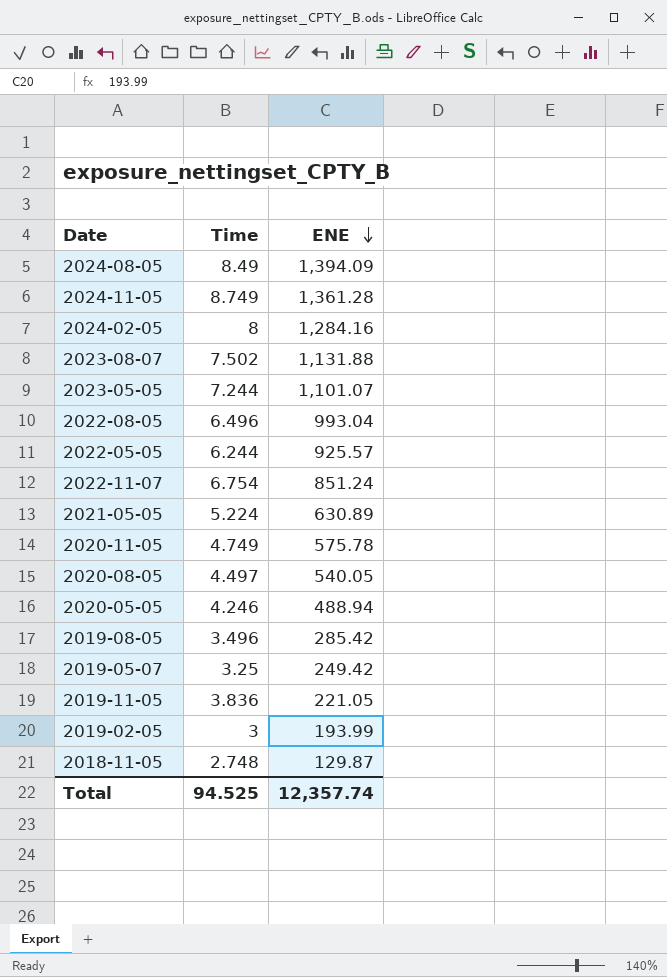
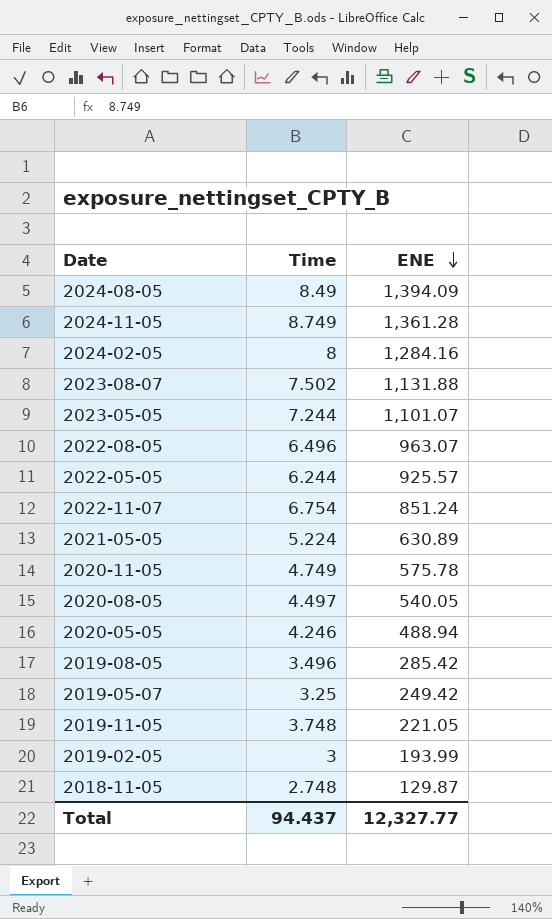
2022-08-05 | ENE: 993.04 -> 963.07
2019-11-05 | Time: 3.836 -> 3.748
Total | Time: 94.525 -> 94.437
Total | ENE: 12,357.74 -> 12,327.77

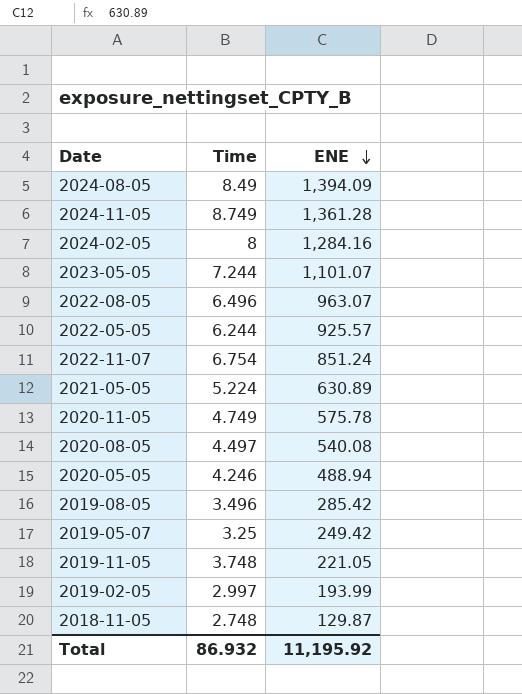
row 2023-08-07: 7.502 | 1,131.88 -> none
2020-08-05 | ENE: 540.05 -> 540.08
2019-02-05 | Time: 3 -> 2.997
Total | Time: 94.437 -> 86.932
Total | ENE: 12,327.77 -> 11,195.92

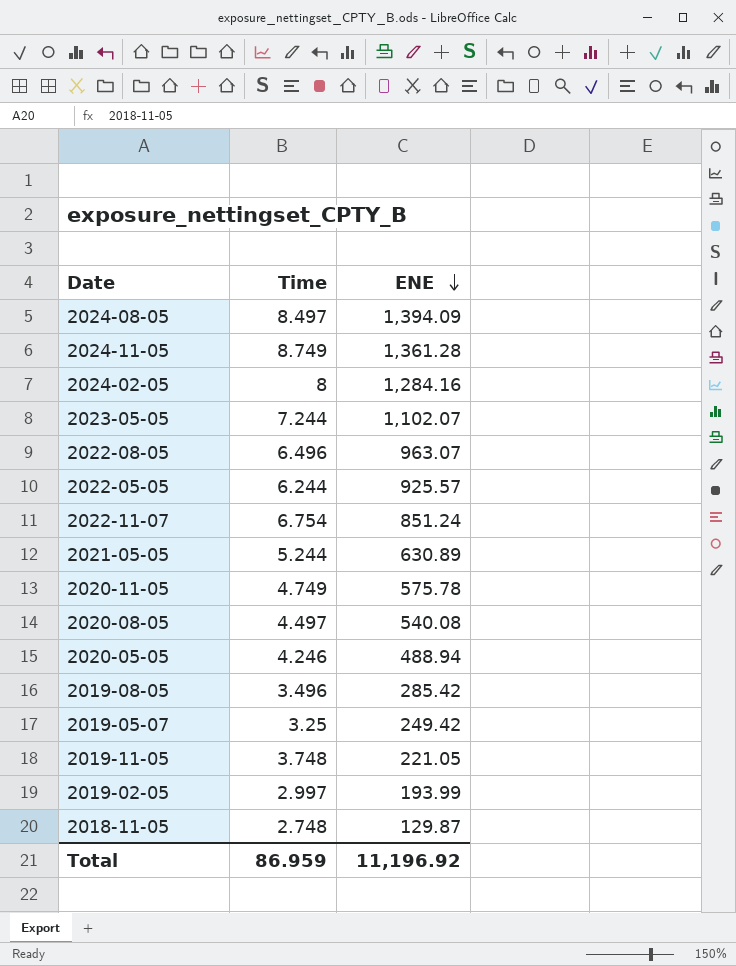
2024-08-05 | Time: 8.49 -> 8.497
2023-05-05 | ENE: 1,101.07 -> 1,102.07
2021-05-05 | Time: 5.224 -> 5.244
Total | Time: 86.932 -> 86.959
Total | ENE: 11,195.92 -> 11,196.92

